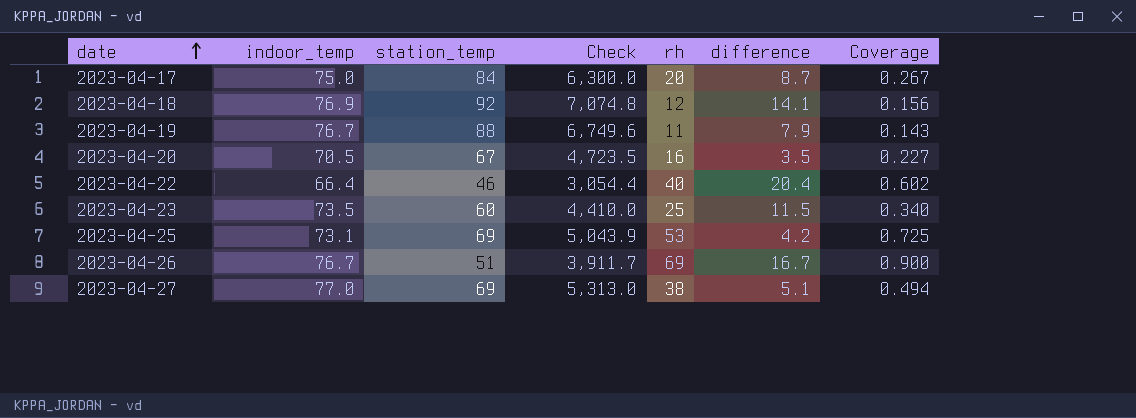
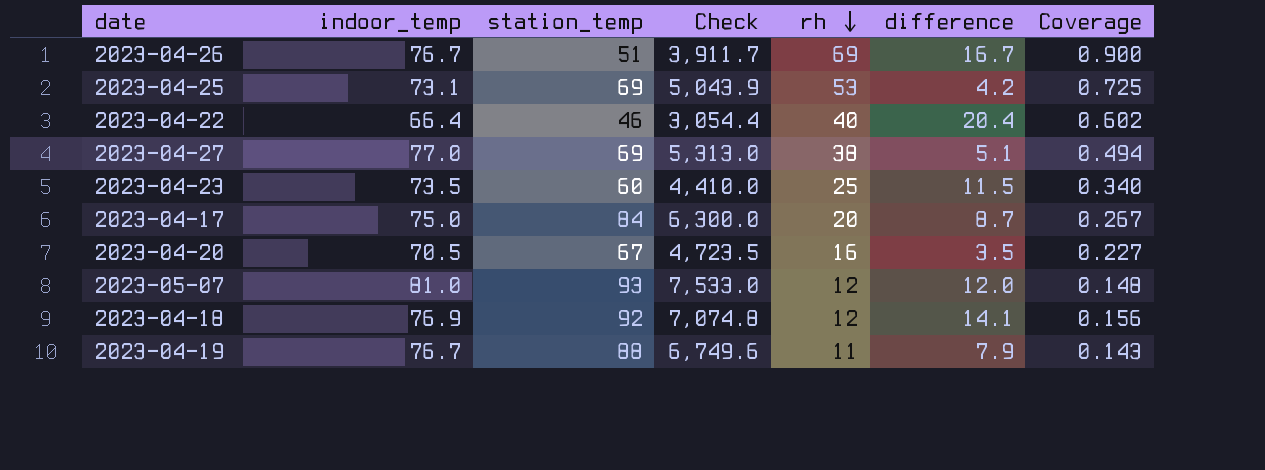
row order: date ascending -> rh descending
row 2023-05-07: none -> 81.0 | 93 | 7,533.0 | 12 | 12.0 | 0.148

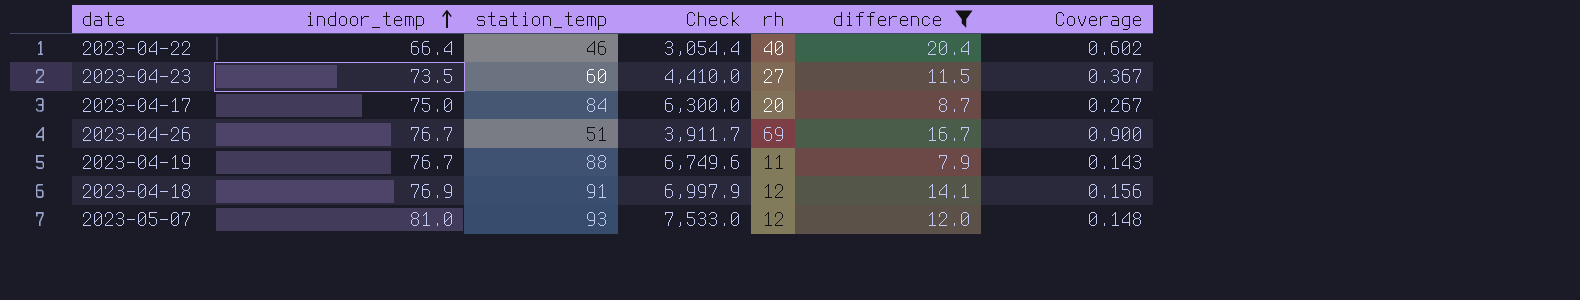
filter: none -> difference >= 7.9
row order: rh descending -> indoor_temp ascending
2023-04-23 | rh: 25 -> 27
2023-04-23 | Coverage: 0.340 -> 0.367
2023-04-18 | station_temp: 92 -> 91
2023-04-18 | Check: 7,074.8 -> 6,997.9

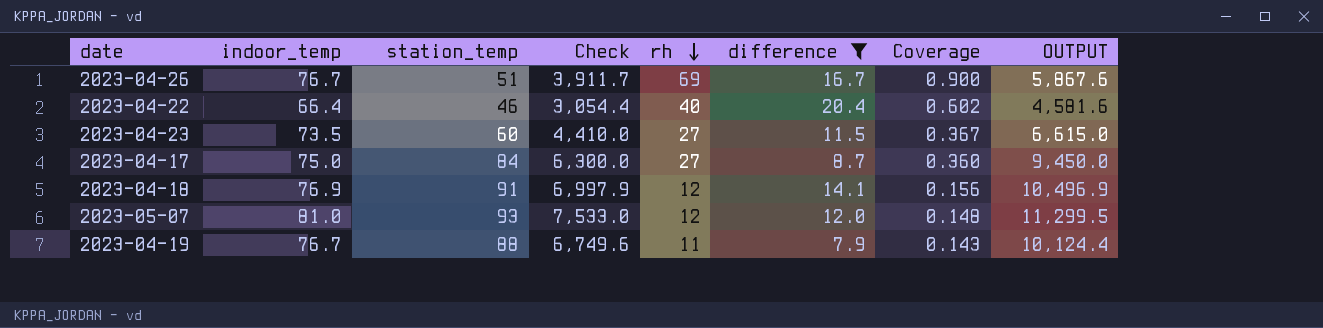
row order: indoor_temp ascending -> rh descending
column OUTPUT | formula: none -> [Check] * 1.5
2023-04-17 | rh: 20 -> 27
2023-04-17 | Coverage: 0.267 -> 0.360

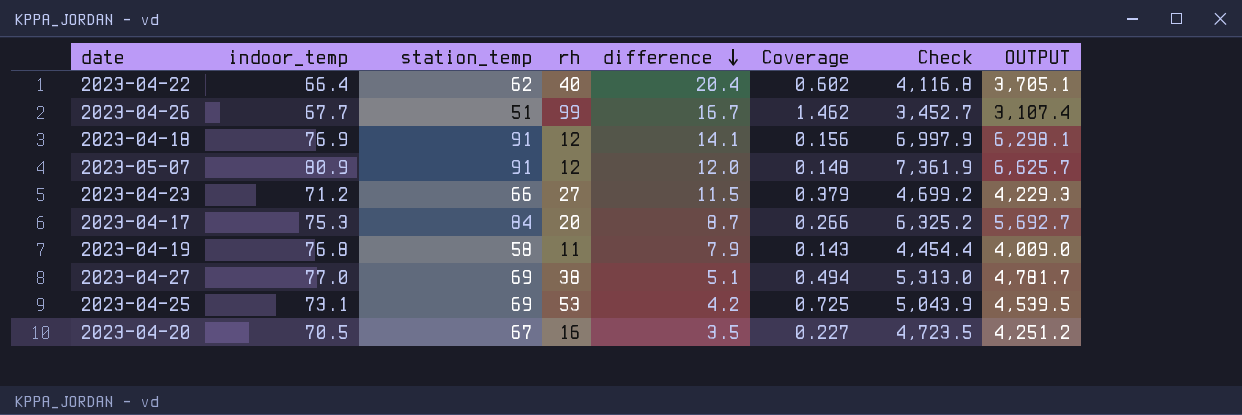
filter: difference >= 7.9 -> none
row order: rh descending -> difference descending
column Check | position: 4 -> 7
column OUTPUT | formula: [Check] * 1.5 -> [Check] * 0.9
2023-04-22 | station_temp: 46 -> 62
2023-04-22 | Check: 3,054.4 -> 4,116.8
2023-04-26 | indoor_temp: 76.7 -> 67.7
2023-04-26 | rh: 69 -> 99
2023-04-26 | Coverage: 0.900 -> 1.462
2023-04-26 | Check: 3,911.7 -> 3,452.7
2023-05-07 | indoor_temp: 81.0 -> 80.9
2023-05-07 | station_temp: 93 -> 91
2023-05-07 | Check: 7,533.0 -> 7,361.9
2023-04-23 | indoor_temp: 73.5 -> 71.2
2023-04-23 | station_temp: 60 -> 66
2023-04-23 | Coverage: 0.367 -> 0.379
2023-04-23 | Check: 4,410.0 -> 4,699.2
2023-04-17 | indoor_temp: 75.0 -> 75.3
2023-04-17 | rh: 27 -> 20
2023-04-17 | Coverage: 0.360 -> 0.266
2023-04-17 | Check: 6,300.0 -> 6,325.2
2023-04-19 | indoor_temp: 76.7 -> 76.8
2023-04-19 | station_temp: 88 -> 58
2023-04-19 | Check: 6,749.6 -> 4,454.4

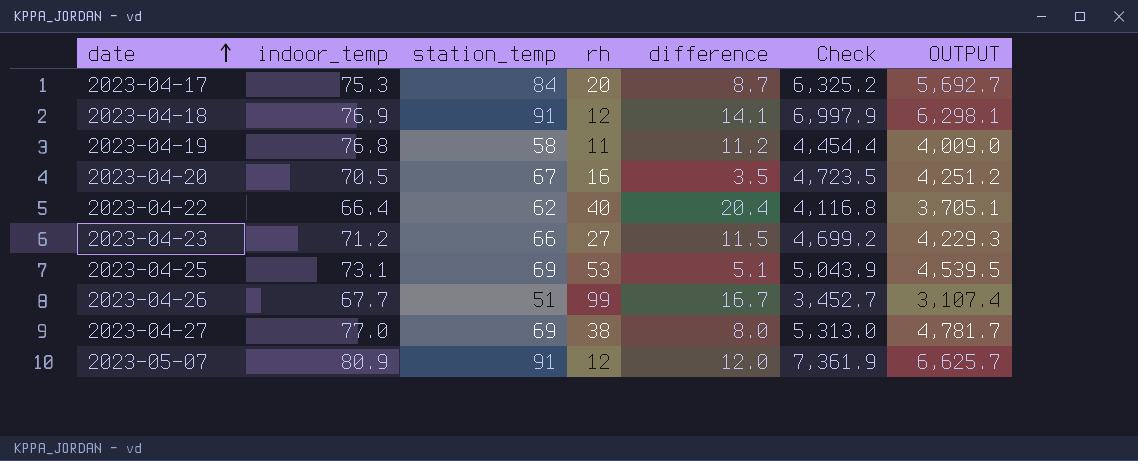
row order: difference descending -> date ascending
column Coverage | formula: [rh] / [indoor_temp] -> none
2023-04-19 | difference: 7.9 -> 11.2
2023-04-25 | difference: 4.2 -> 5.1
2023-04-27 | difference: 5.1 -> 8.0

